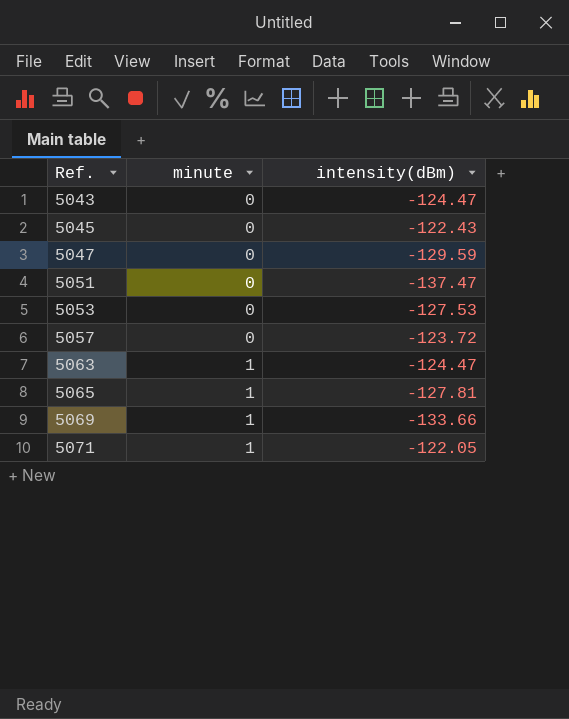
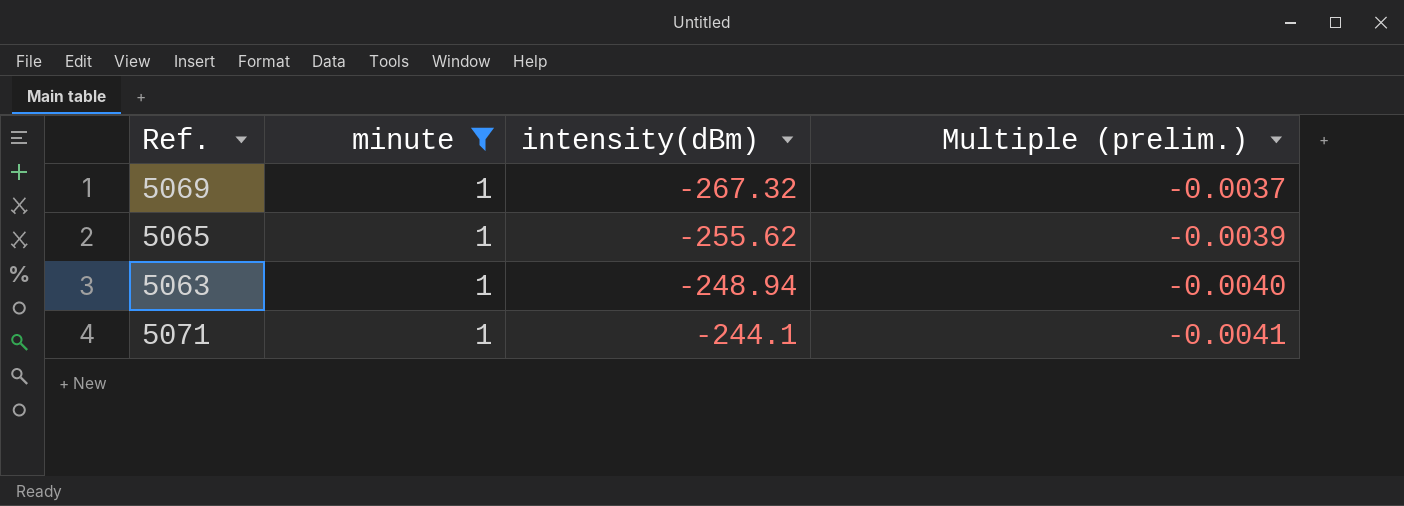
filter: none -> minute = 1
row order: Ref. ascending -> intensity(dBm) ascending
column Multiple (prelim.) | formula: none -> [minute] / [intensity(dBm)]
5069 | intensity(dBm): -133.66 -> -267.32
5065 | intensity(dBm): -127.81 -> -255.62
5063 | intensity(dBm): -124.47 -> -248.94
5071 | intensity(dBm): -122.05 -> -244.1

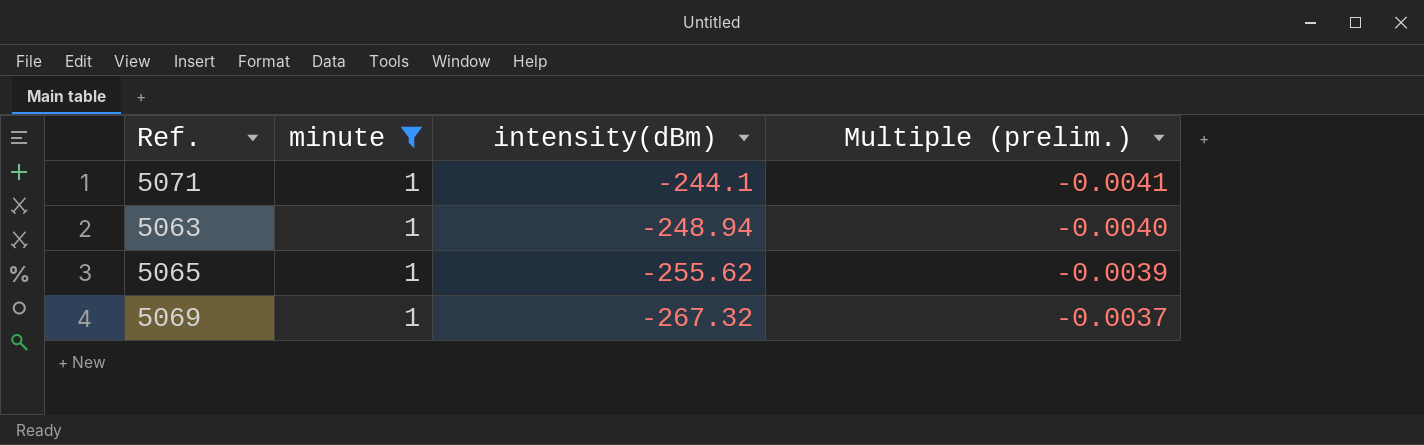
row order: intensity(dBm) ascending -> intensity(dBm) descending

